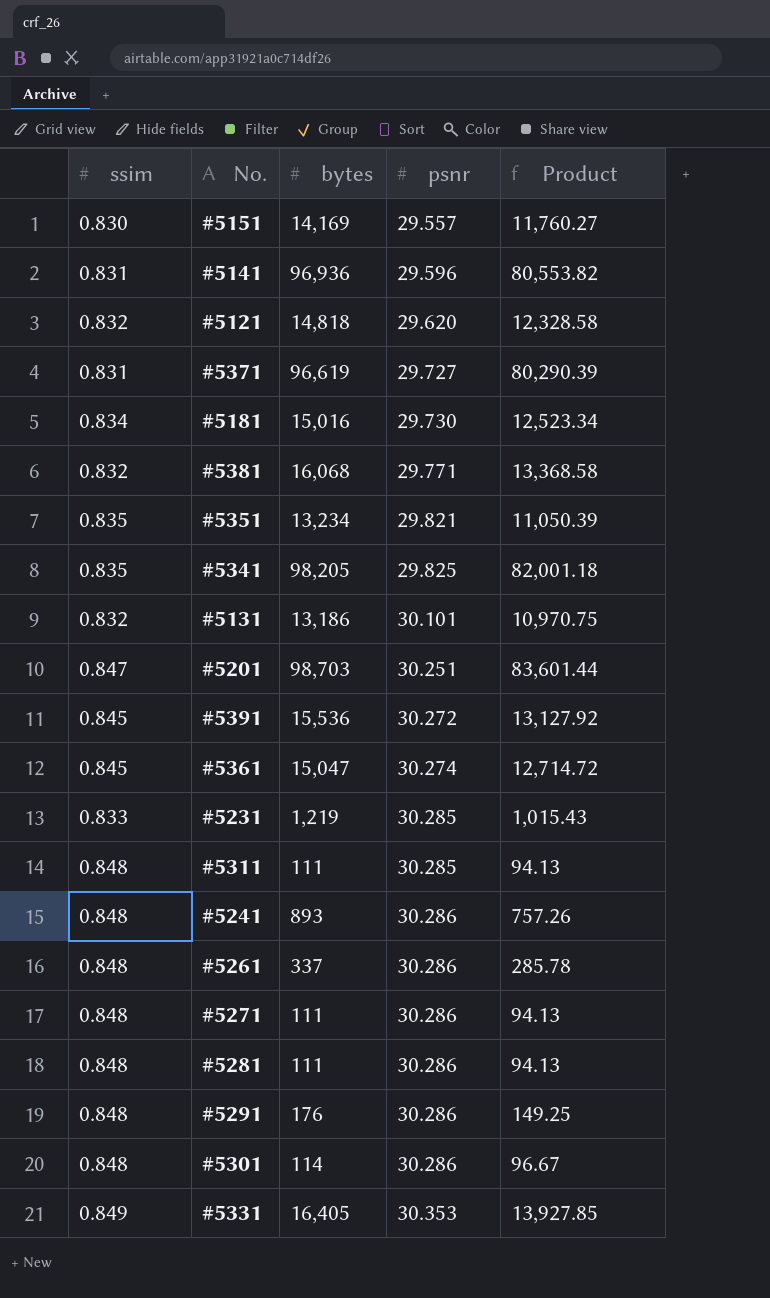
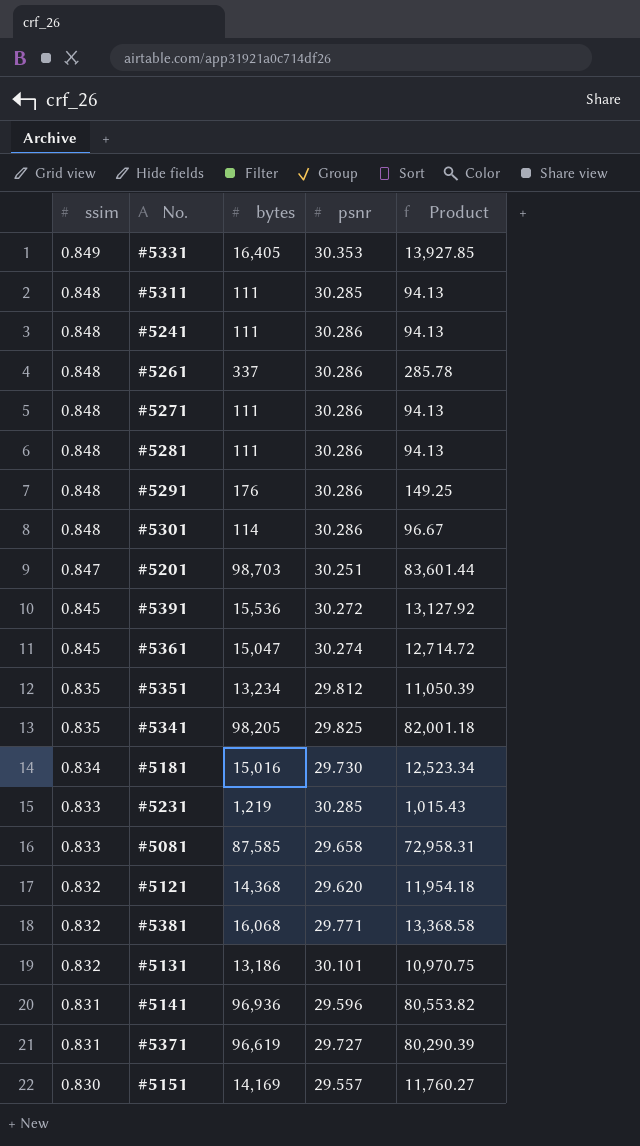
row order: psnr ascending -> ssim descending
#5241 | bytes: 893 -> 111
#5241 | Product: 757.26 -> 94.13
#5351 | psnr: 29.821 -> 29.812
row #5081: none -> 0.833 | 87,585 | 29.658 | 72,958.31
#5121 | bytes: 14,818 -> 14,368
#5121 | Product: 12,328.58 -> 11,954.18

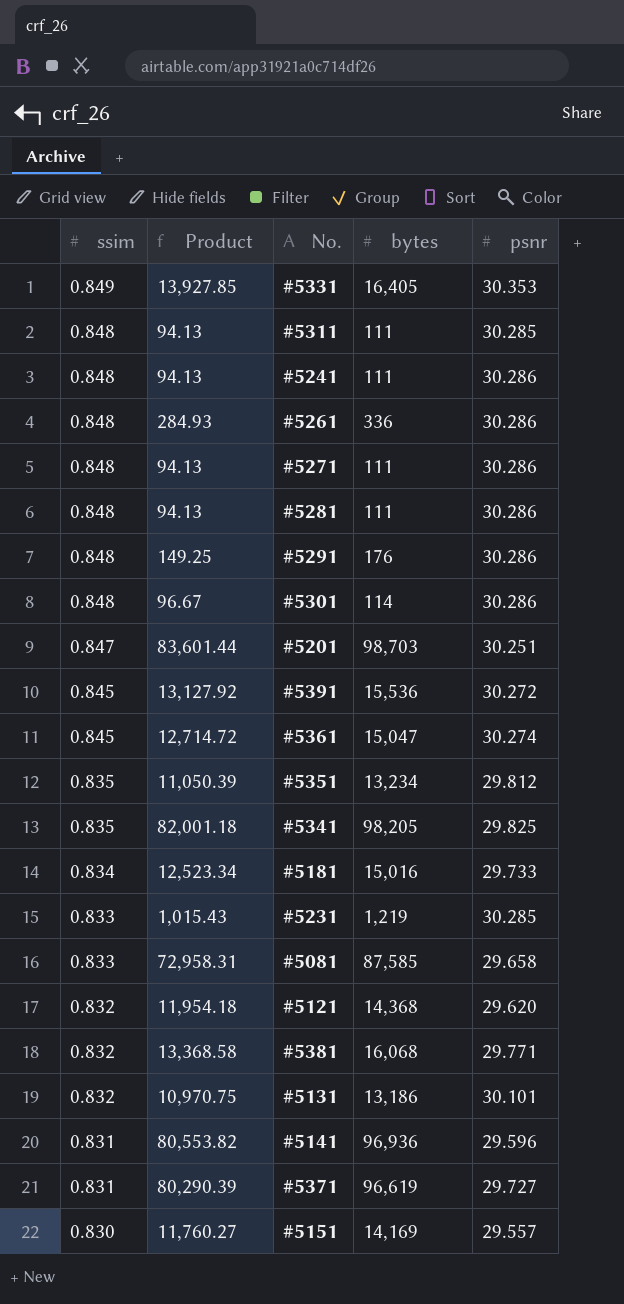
column Product | position: 5 -> 2
#5261 | Product: 285.78 -> 284.93
#5261 | bytes: 337 -> 336
#5181 | psnr: 29.730 -> 29.733

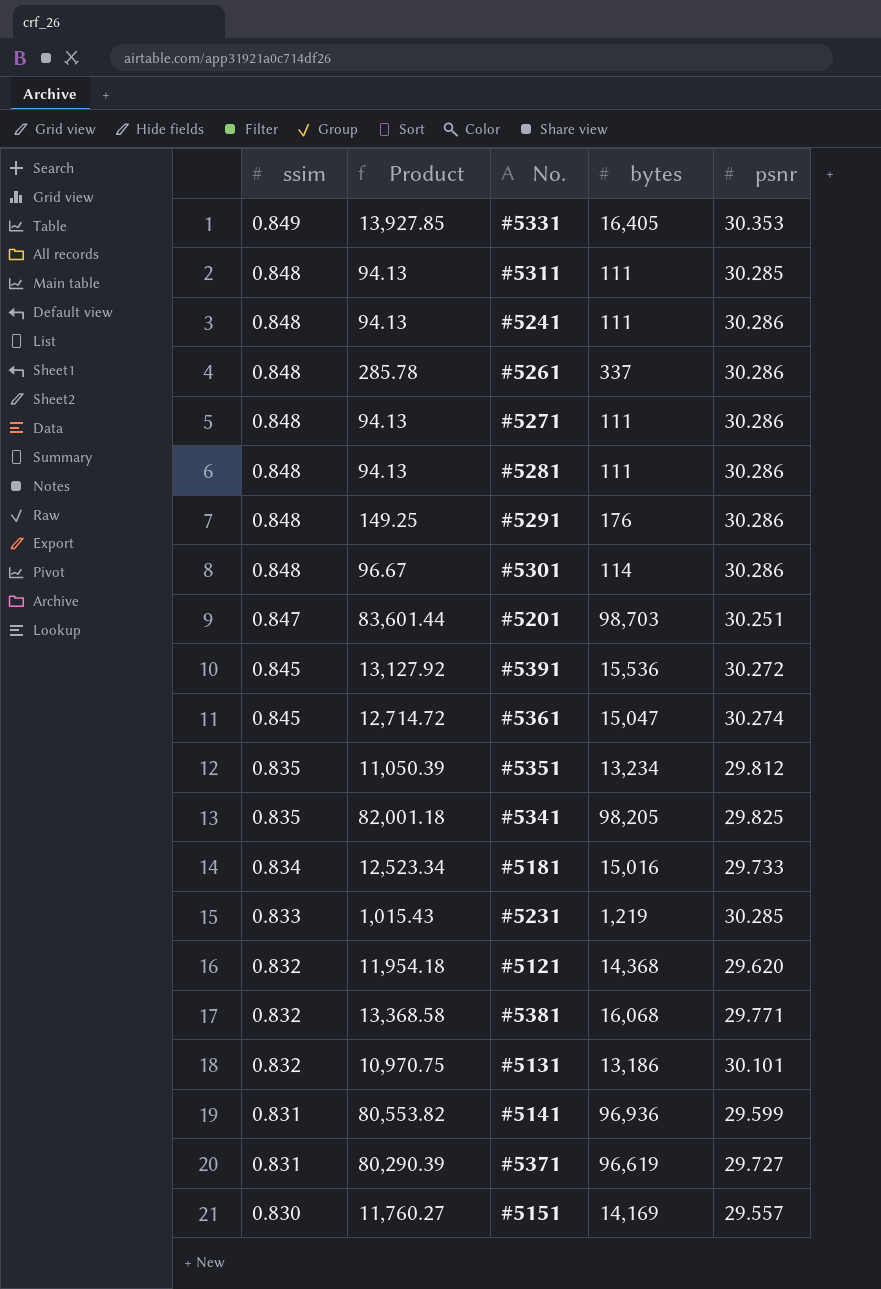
row #5081: 0.833 | 72,958.31 | 87,585 | 29.658 -> none
#5261 | Product: 284.93 -> 285.78
#5261 | bytes: 336 -> 337
#5141 | psnr: 29.596 -> 29.599

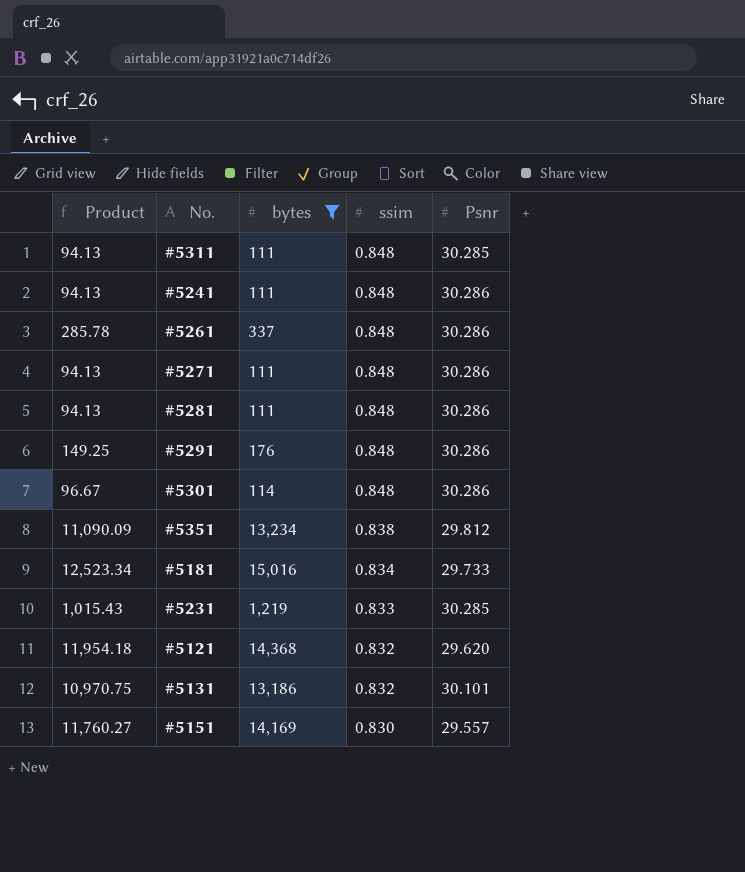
filter: none -> bytes <= 15,016
column ssim | position: 1 -> 4
column name: psnr -> Psnr
#5351 | Product: 11,050.39 -> 11,090.09
#5351 | ssim: 0.835 -> 0.838

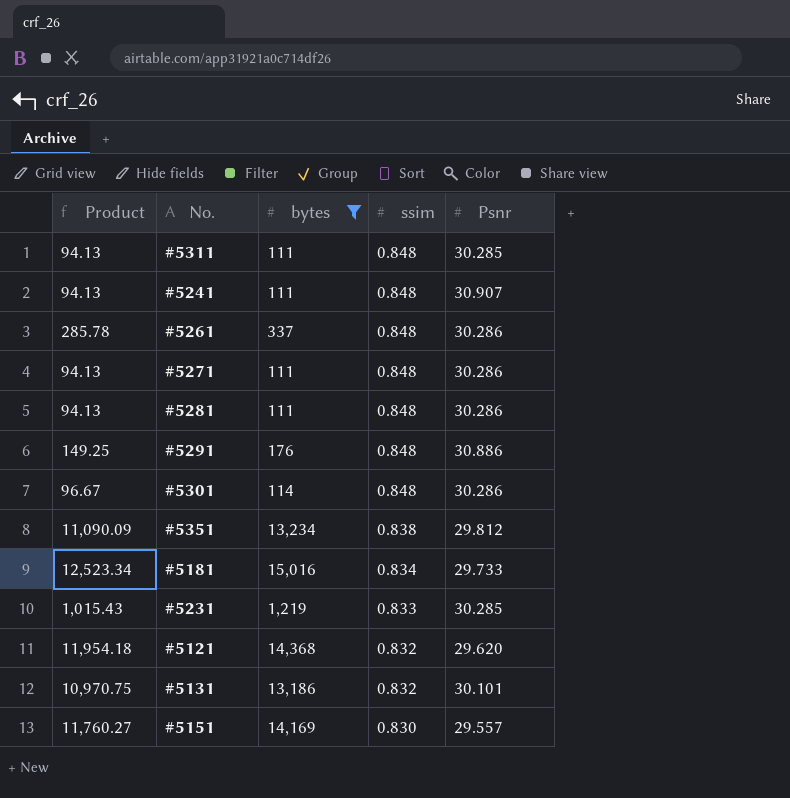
#5241 | Psnr: 30.286 -> 30.907
#5291 | Psnr: 30.286 -> 30.886

